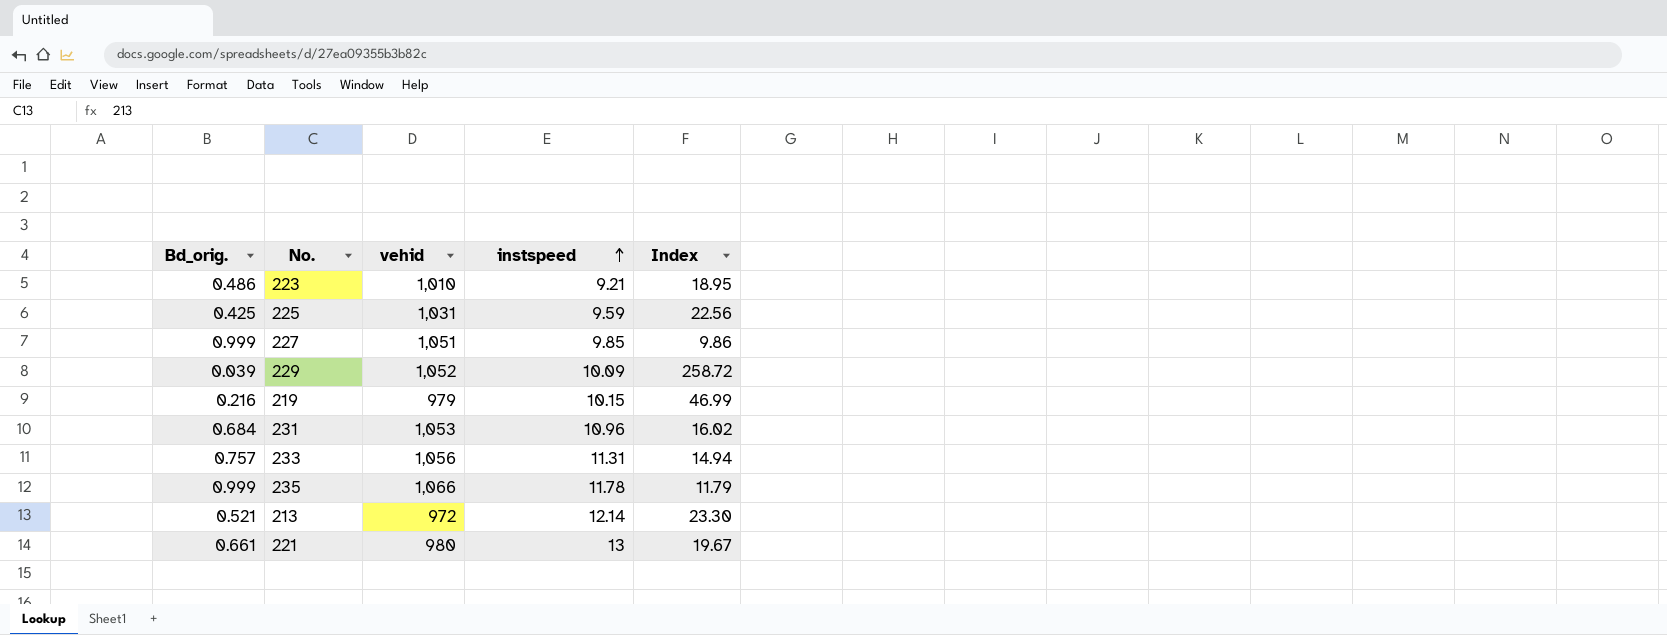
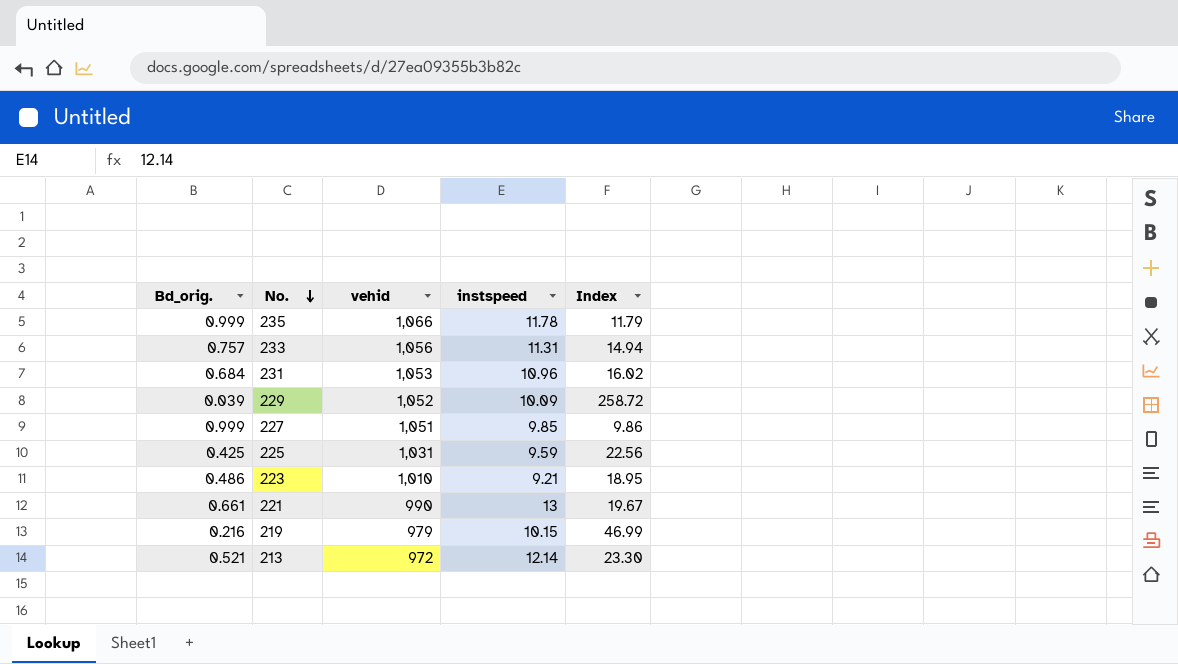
row order: instspeed ascending -> No. descending
221 | vehid: 980 -> 990

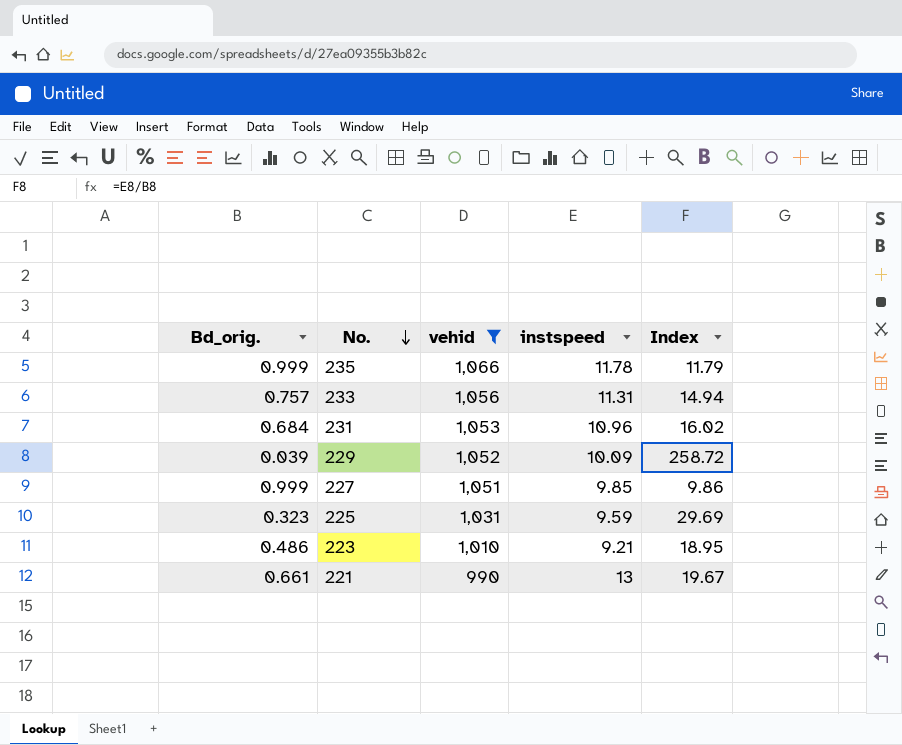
filter: none -> vehid >= 990
225 | Bd_orig.: 0.425 -> 0.323
225 | Index: 22.56 -> 29.69

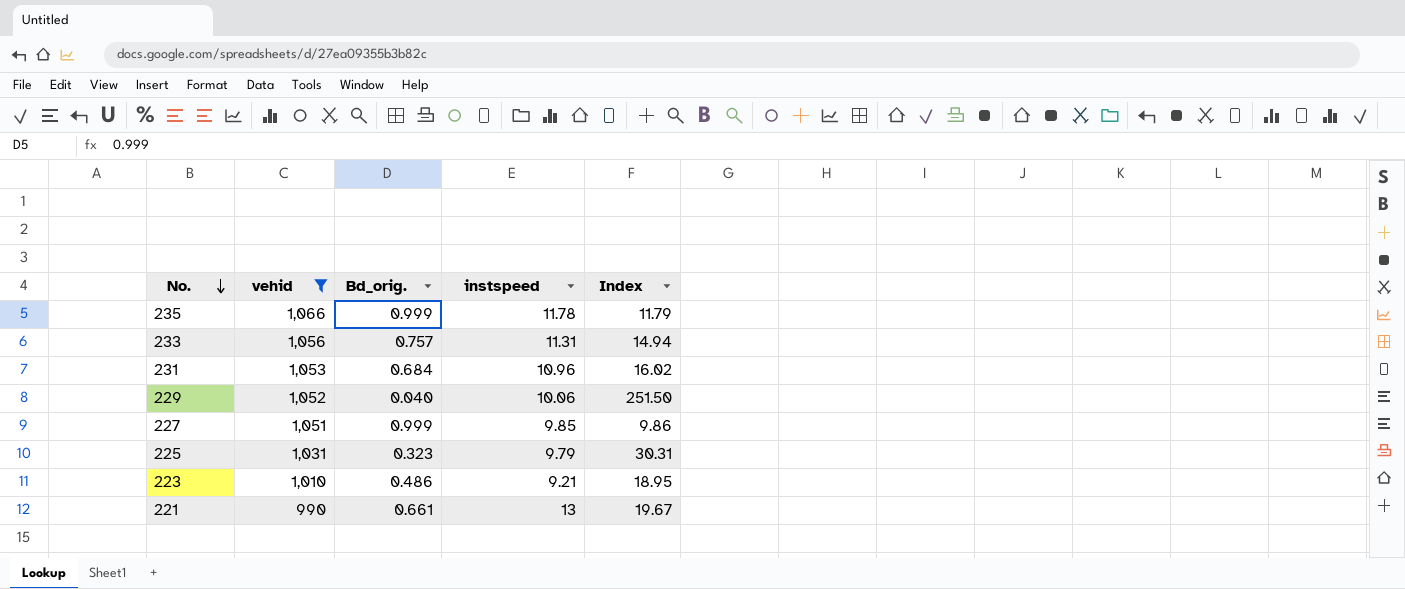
column Bd_orig. | position: 1 -> 3
229 | Bd_orig.: 0.039 -> 0.040
229 | instspeed: 10.09 -> 10.06
229 | Index: 258.72 -> 251.50
225 | instspeed: 9.59 -> 9.79
225 | Index: 29.69 -> 30.31

